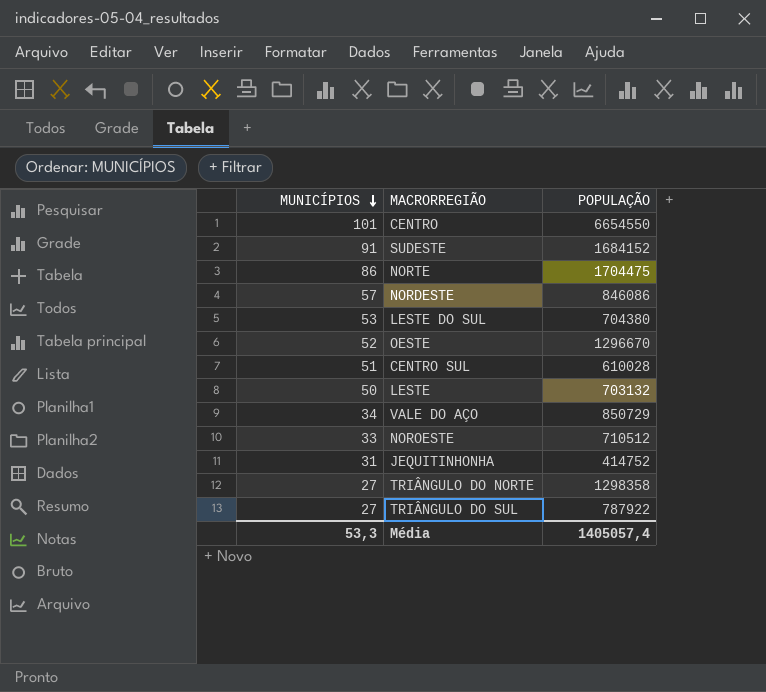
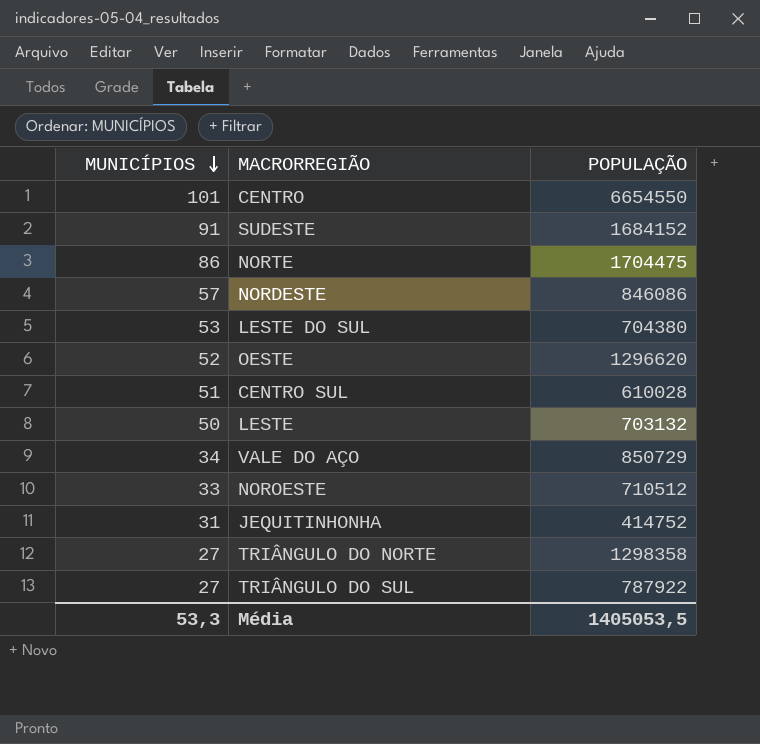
OESTE | POPULAÇÃO: 1296670 -> 1296620
Média | POPULAÇÃO: 1405057,4 -> 1405053,5

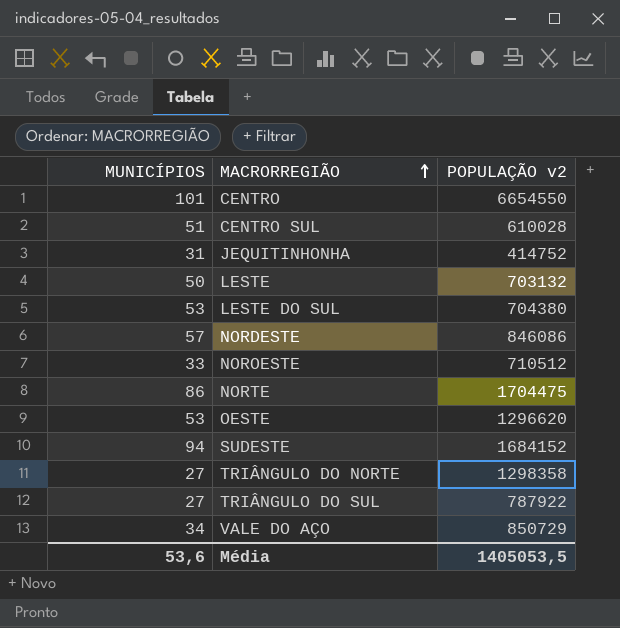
row order: MUNICÍPIOS descending -> MACRORREGIÃO ascending
column name: POPULAÇÃO -> POPULAÇÃO v2
OESTE | MUNICÍPIOS: 52 -> 53
SUDESTE | MUNICÍPIOS: 91 -> 94
Média | MUNICÍPIOS: 53,3 -> 53,6

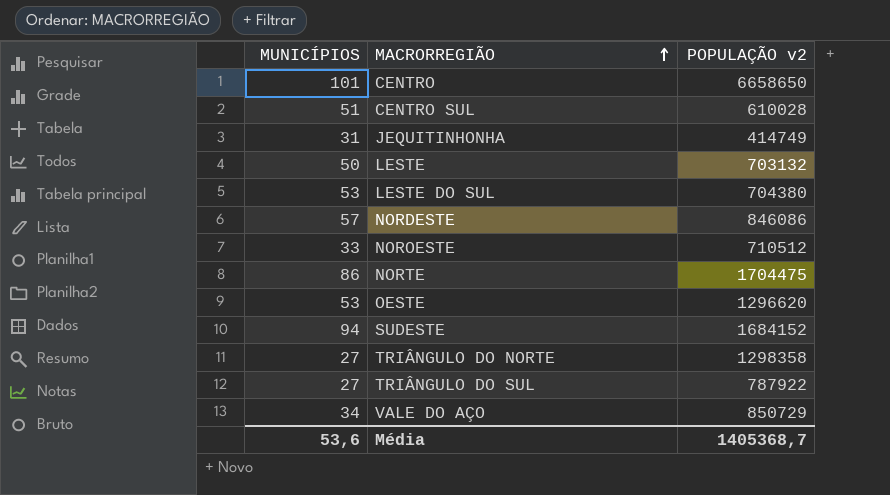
CENTRO | POPULAÇÃO v2: 6654550 -> 6658650
JEQUITINHONHA | POPULAÇÃO v2: 414752 -> 414749
Média | POPULAÇÃO v2: 1405053,5 -> 1405368,7

